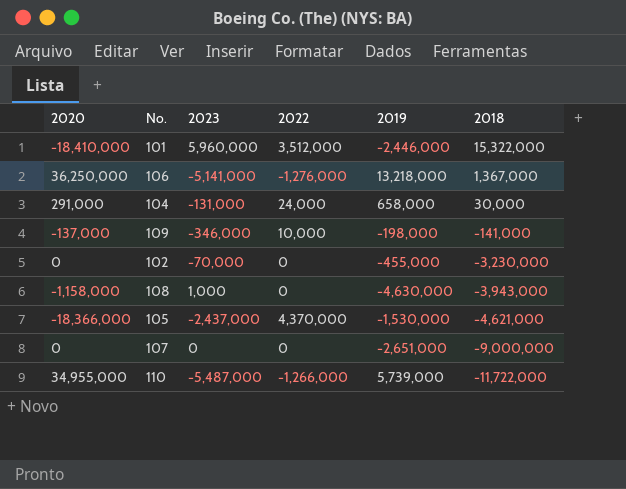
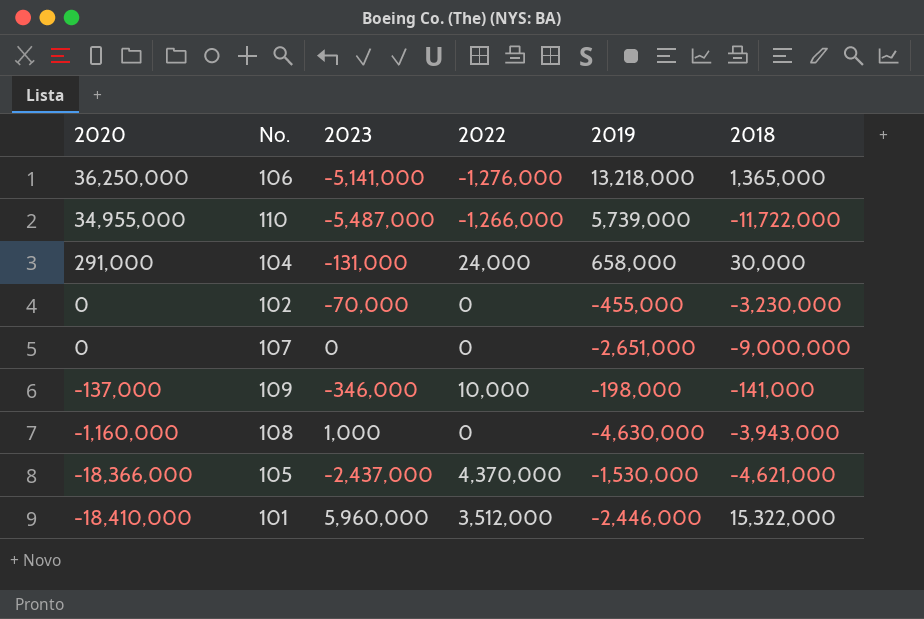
row order: 2018 descending -> 2020 descending
106 | 2018: 1,367,000 -> 1,365,000
108 | 2020: -1,158,000 -> -1,160,000

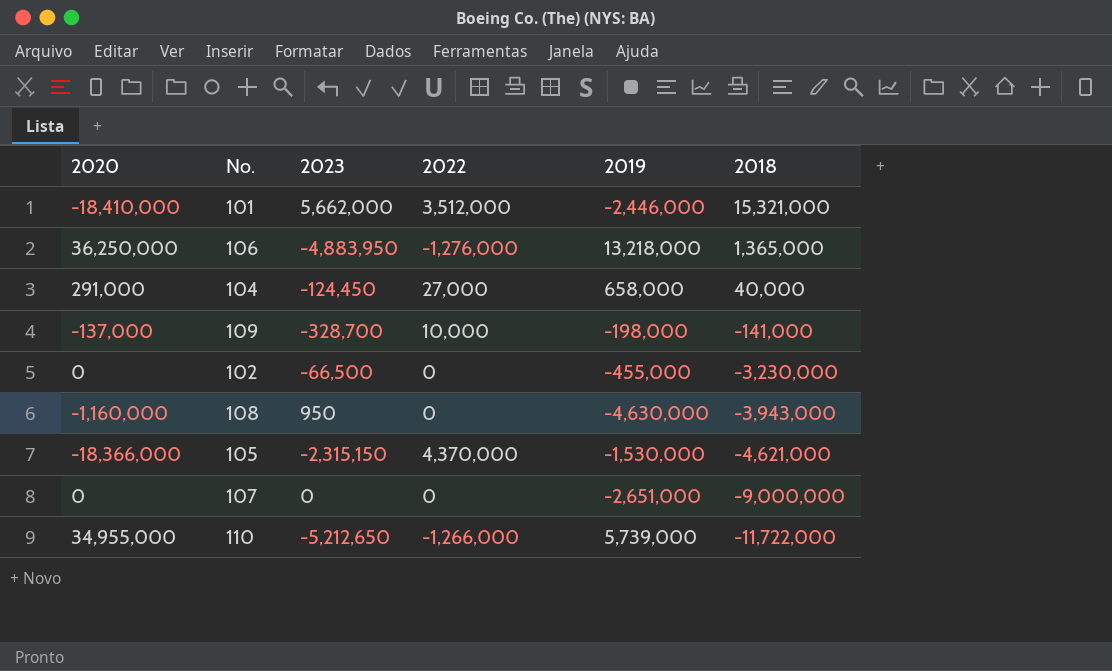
row order: 2020 descending -> 2018 descending
101 | 2023: 5,960,000 -> 5,662,000
101 | 2018: 15,322,000 -> 15,321,000
106 | 2023: -5,141,000 -> -4,883,950
104 | 2023: -131,000 -> -124,450
104 | 2022: 24,000 -> 27,000
104 | 2018: 30,000 -> 40,000
109 | 2023: -346,000 -> -328,700
102 | 2023: -70,000 -> -66,500
108 | 2023: 1,000 -> 950
105 | 2023: -2,437,000 -> -2,315,150
110 | 2023: -5,487,000 -> -5,212,650

